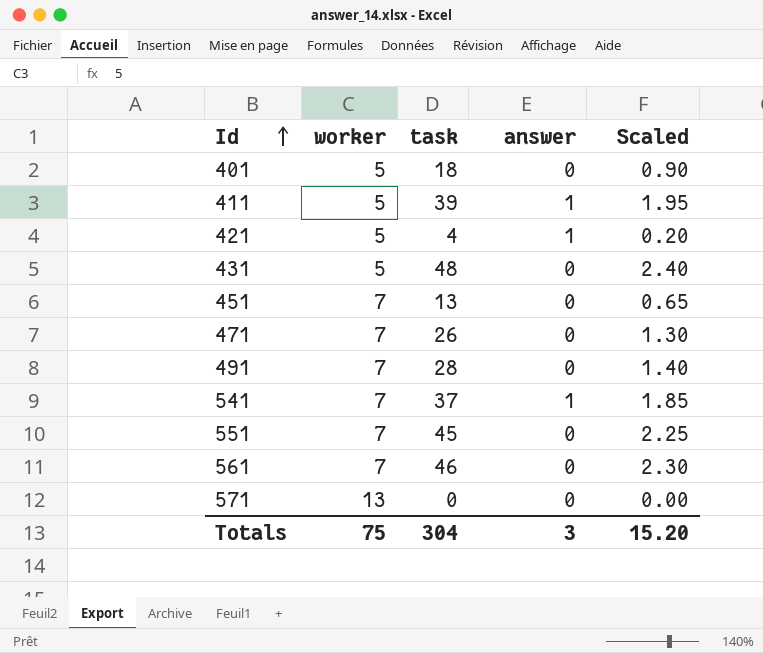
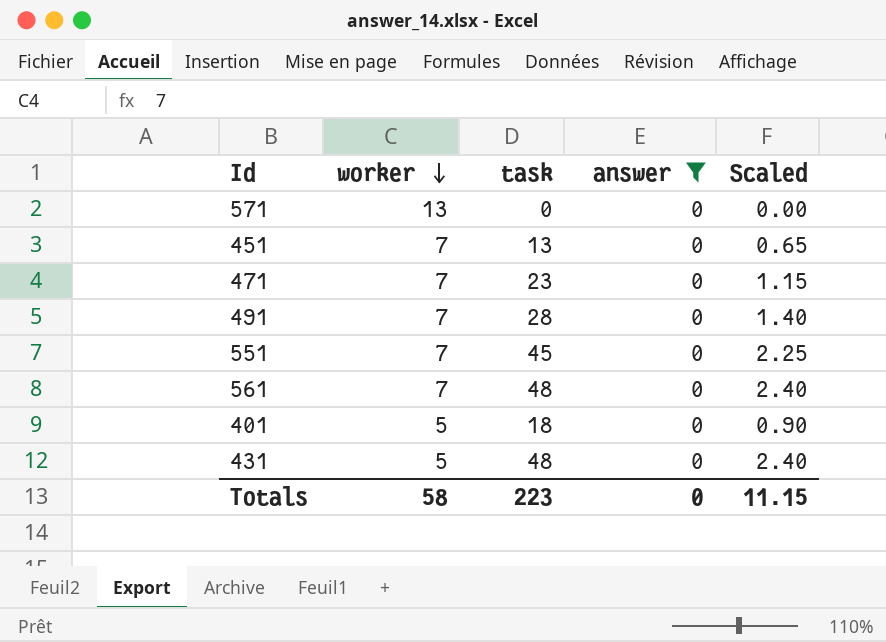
filter: none -> answer = 0
row order: Id ascending -> worker descending
471 | task: 26 -> 23
471 | Scaled: 1.30 -> 1.15
561 | task: 46 -> 48
561 | Scaled: 2.30 -> 2.40
Totals | worker: 75 -> 58
Totals | task: 304 -> 223
Totals | answer: 3 -> 0
Totals | Scaled: 15.20 -> 11.15

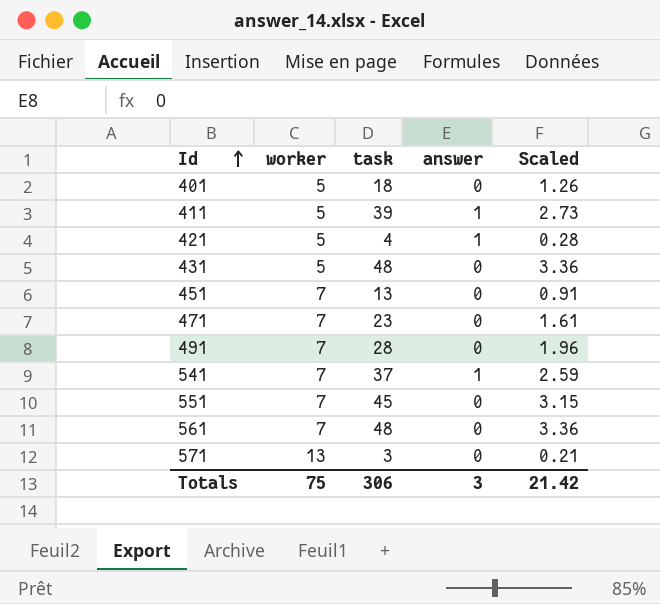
filter: answer = 0 -> none
row order: worker descending -> Id ascending
column Scaled | formula: [task] * 0.05 -> [task] * 0.07
571 | task: 0 -> 3
Totals | worker: 58 -> 75
Totals | task: 223 -> 306
Totals | answer: 0 -> 3
Totals | Scaled: 11.15 -> 21.42

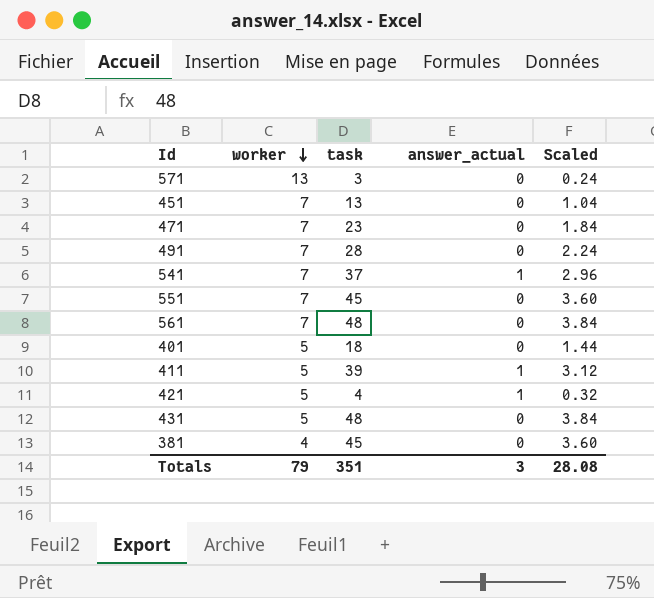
row order: Id ascending -> worker descending
column name: answer -> answer_actual
column Scaled | formula: [task] * 0.07 -> [task] * 0.08
row 381: none -> 4 | 45 | 0 | 3.60
Totals | worker: 75 -> 79
Totals | task: 306 -> 351
Totals | Scaled: 21.42 -> 28.08

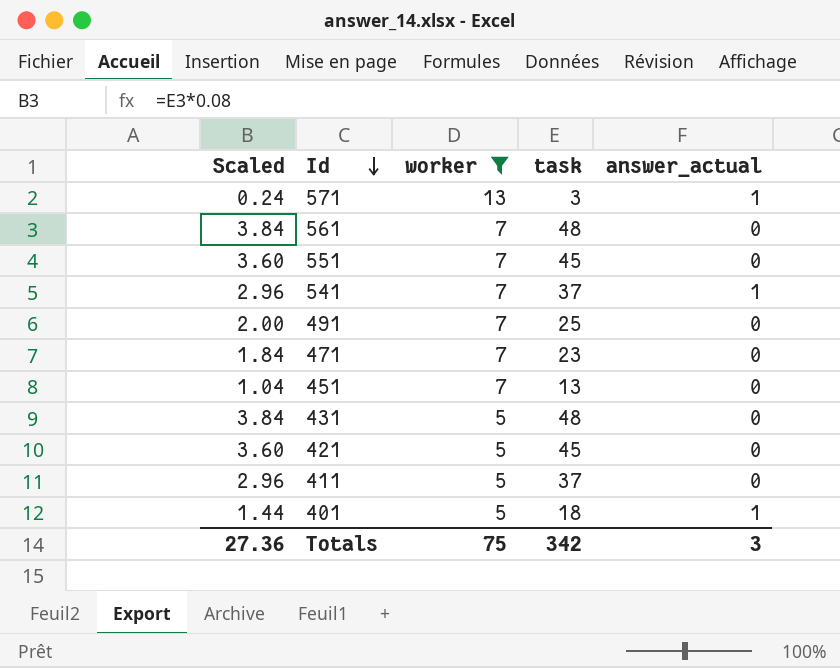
filter: none -> worker != 4
row order: worker descending -> Id descending
column Scaled | position: 5 -> 1
571 | answer_actual: 0 -> 1
491 | Scaled: 2.24 -> 2.00
491 | task: 28 -> 25
421 | Scaled: 0.32 -> 3.60
421 | task: 4 -> 45
421 | answer_actual: 1 -> 0
411 | Scaled: 3.12 -> 2.96
411 | task: 39 -> 37
411 | answer_actual: 1 -> 0
401 | answer_actual: 0 -> 1
Totals | Scaled: 28.08 -> 27.36
Totals | worker: 79 -> 75
Totals | task: 351 -> 342

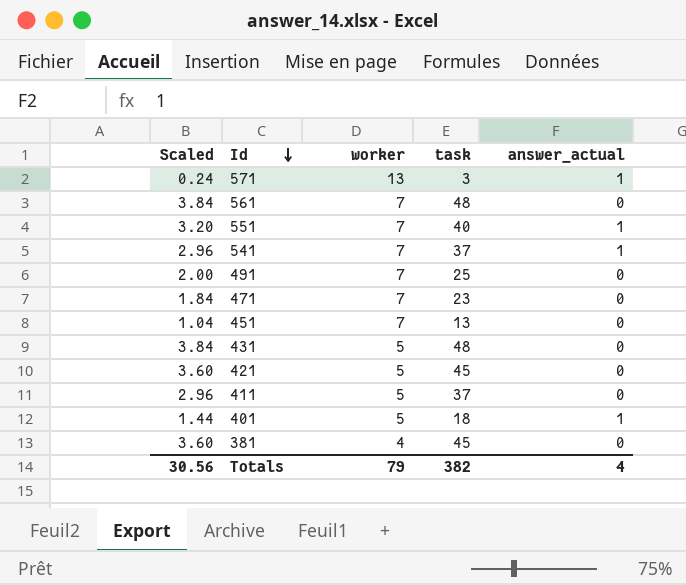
filter: worker != 4 -> none
551 | Scaled: 3.60 -> 3.20
551 | task: 45 -> 40
551 | answer_actual: 0 -> 1
Totals | Scaled: 27.36 -> 30.56
Totals | worker: 75 -> 79
Totals | task: 342 -> 382
Totals | answer_actual: 3 -> 4

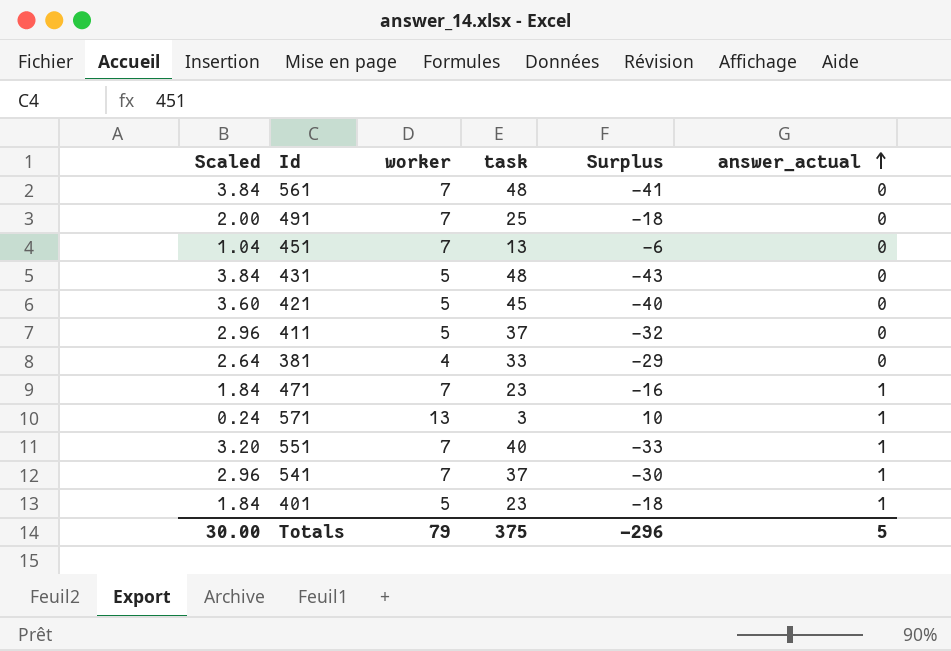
row order: Id descending -> answer_actual ascending
column Surplus | formula: none -> [worker] - [task]
381 | Scaled: 3.60 -> 2.64
381 | task: 45 -> 33
471 | answer_actual: 0 -> 1
401 | Scaled: 1.44 -> 1.84
401 | task: 18 -> 23
Totals | Scaled: 30.56 -> 30.00
Totals | task: 382 -> 375
Totals | answer_actual: 4 -> 5

